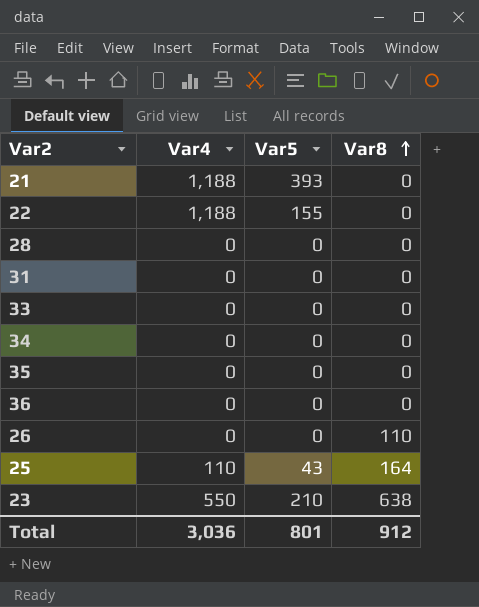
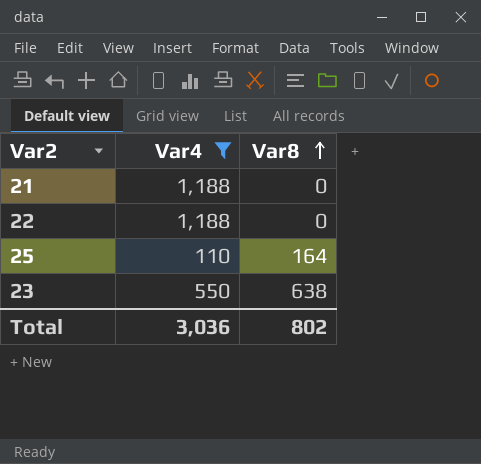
filter: none -> Var4 != 0
column Var5 | position: 3 -> none
Total | Var8: 912 -> 802

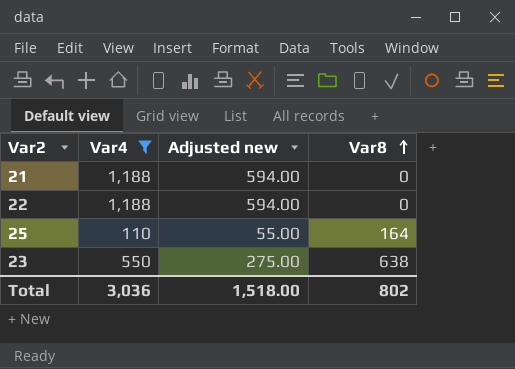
column Adjusted new | formula: none -> [Var4] * 0.5

